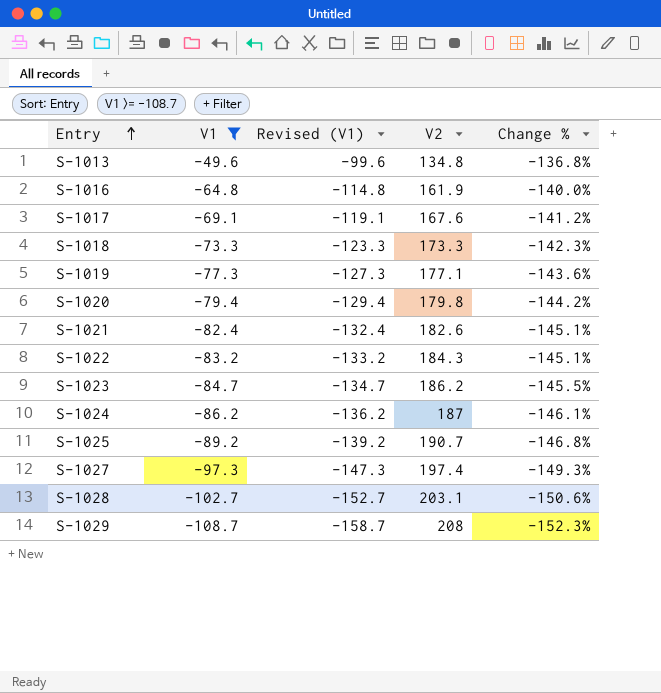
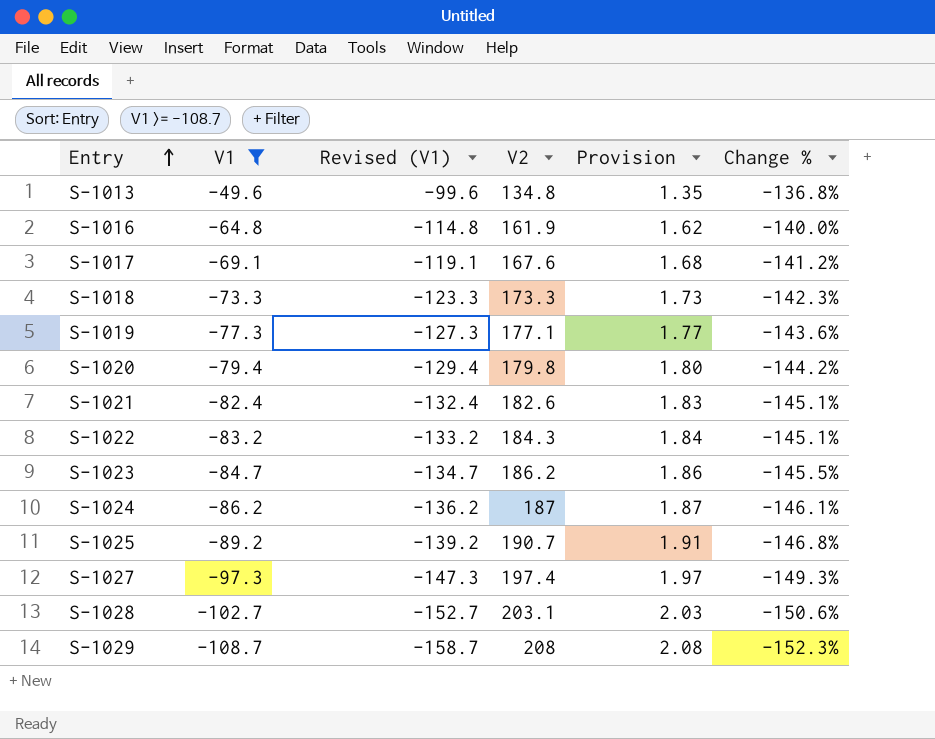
column Provision | formula: none -> [V2] * 0.01

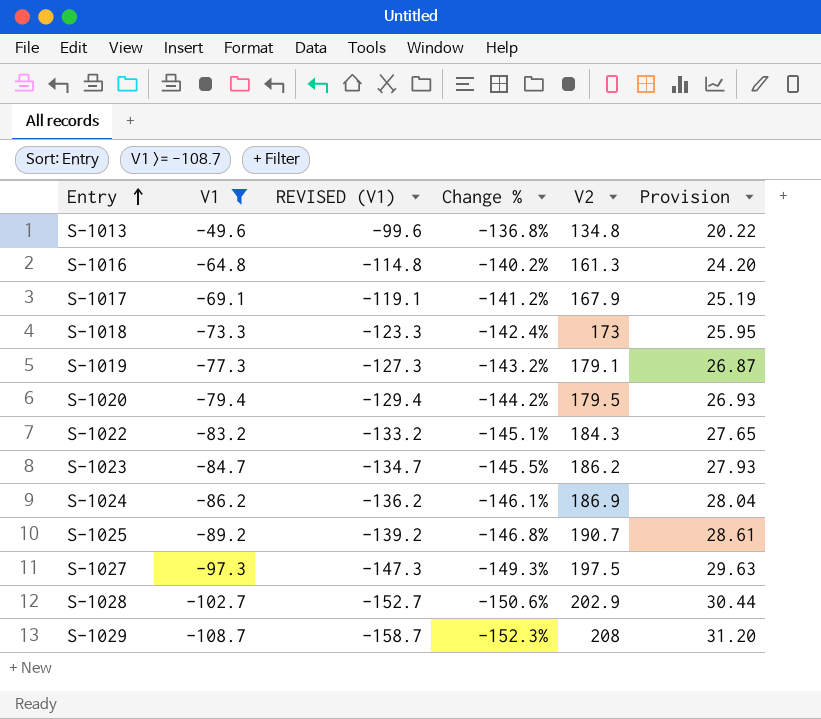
column name: Revised (V1) -> REVISED (V1)
column Change % | position: 6 -> 4
column Provision | formula: [V2] * 0.01 -> [V2] * 0.15
row S-1021: -82.4 | -132.4 | 182.6 | 1.83 | -145.1% -> none
S-1016 | Change %: -140.0% -> -140.2%
S-1016 | V2: 161.9 -> 161.3
S-1017 | V2: 167.6 -> 167.9
S-1018 | Change %: -142.3% -> -142.4%
S-1018 | V2: 173.3 -> 173
S-1019 | Change %: -143.6% -> -143.2%
S-1019 | V2: 177.1 -> 179.1
S-1020 | V2: 179.8 -> 179.5
S-1024 | V2: 187 -> 186.9
S-1027 | V2: 197.4 -> 197.5
S-1028 | V2: 203.1 -> 202.9

